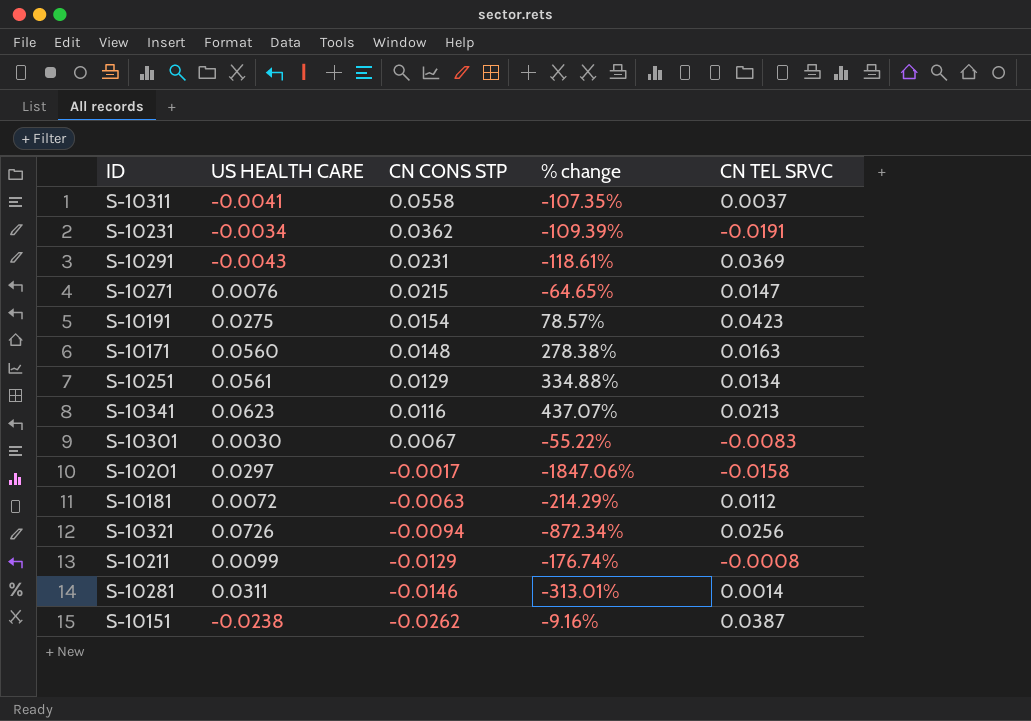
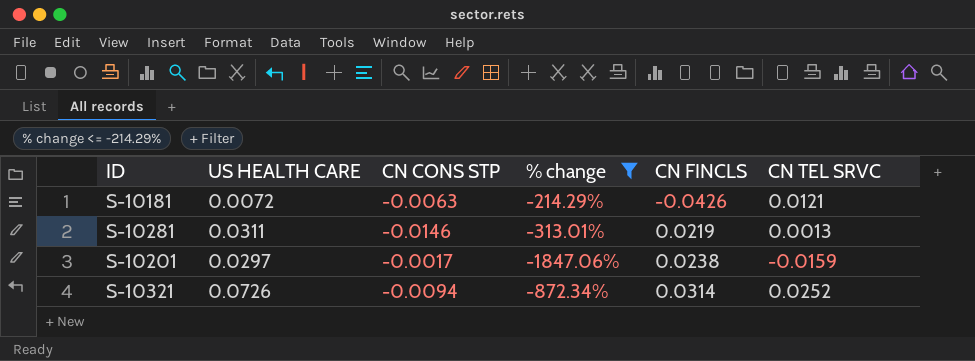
filter: none -> % change <= -214.29%
row order: CN CONS STP descending -> CN FINCLS ascending
column CN FINCLS | position: none -> 5
S-10181 | CN TEL SRVC: 0.0112 -> 0.0121
S-10281 | CN TEL SRVC: 0.0014 -> 0.0013
S-10201 | CN TEL SRVC: -0.0158 -> -0.0159
S-10321 | CN TEL SRVC: 0.0256 -> 0.0252

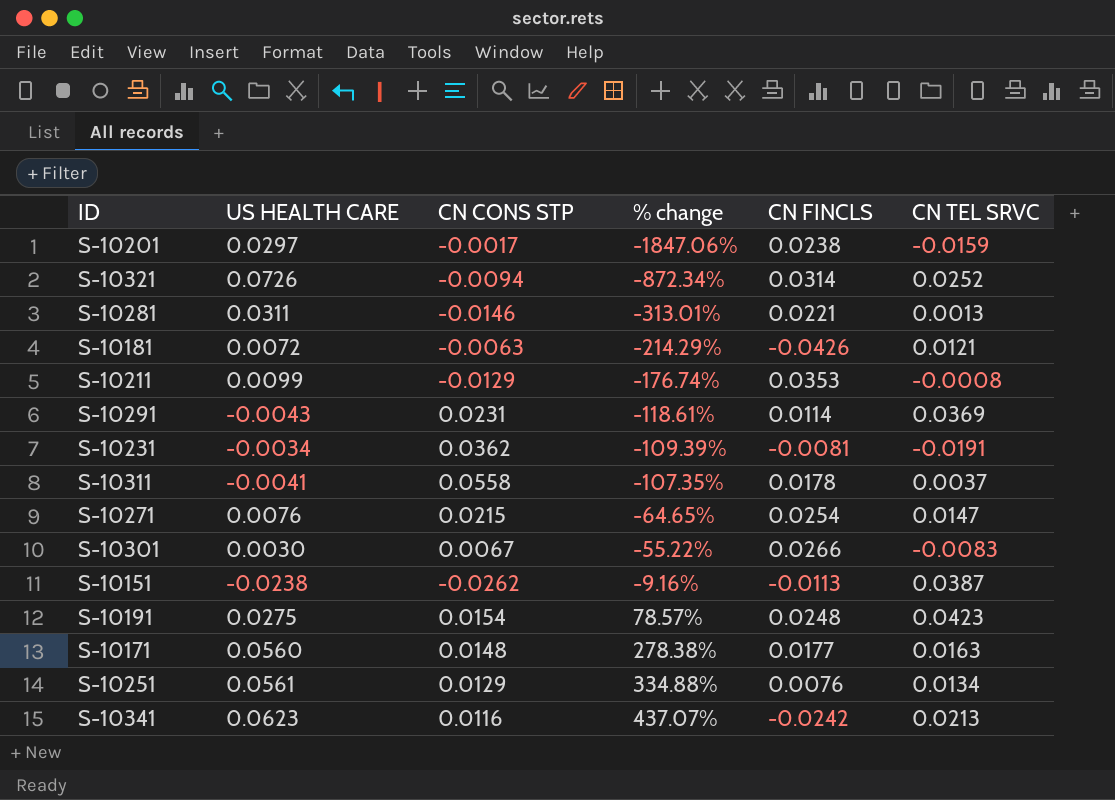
filter: % change <= -214.29% -> none
row order: CN FINCLS ascending -> % change ascending
S-10281 | CN FINCLS: 0.0219 -> 0.0221

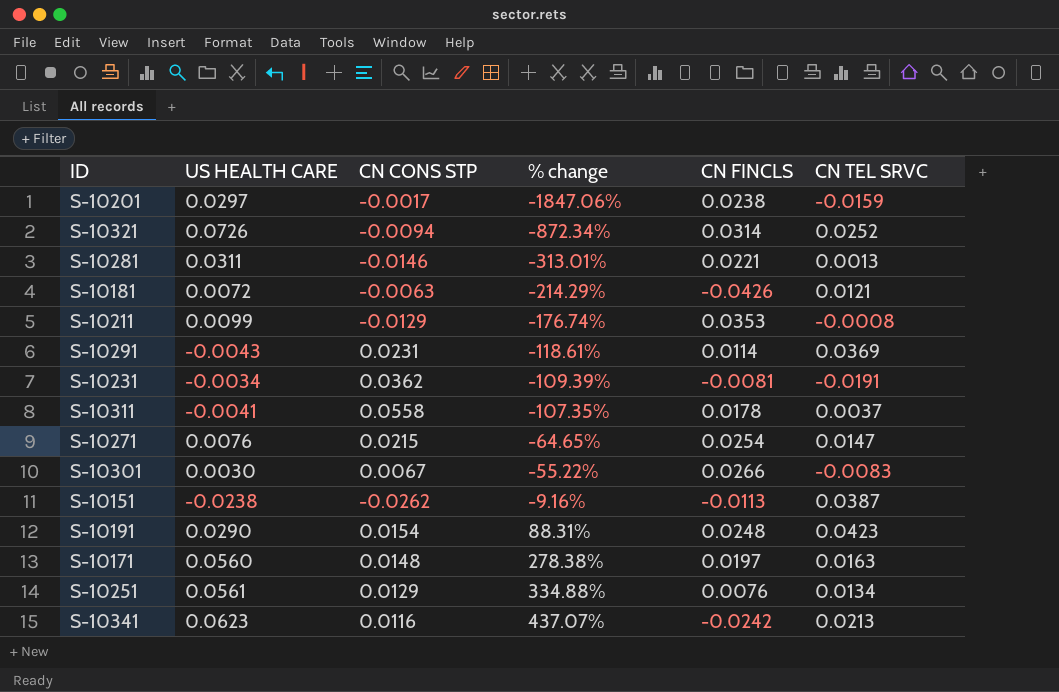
S-10191 | US HEALTH CARE: 0.0275 -> 0.0290
S-10191 | % change: 78.57% -> 88.31%
S-10171 | CN FINCLS: 0.0177 -> 0.0197

